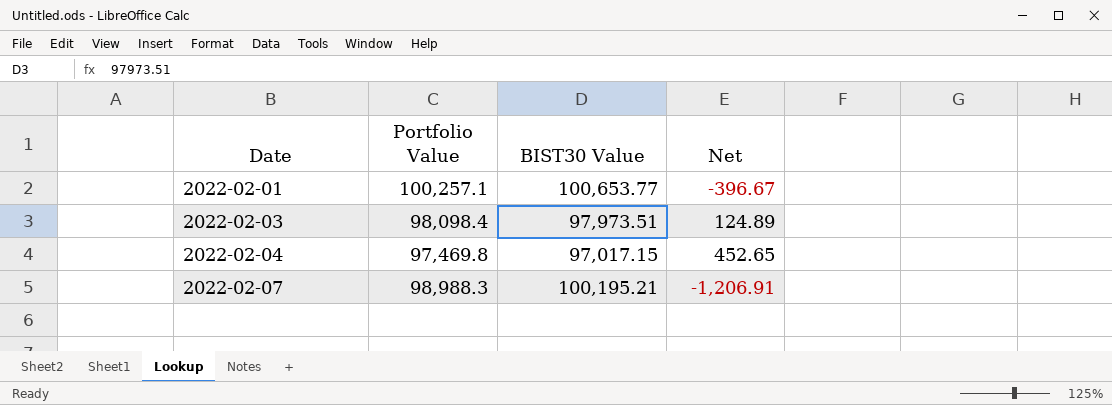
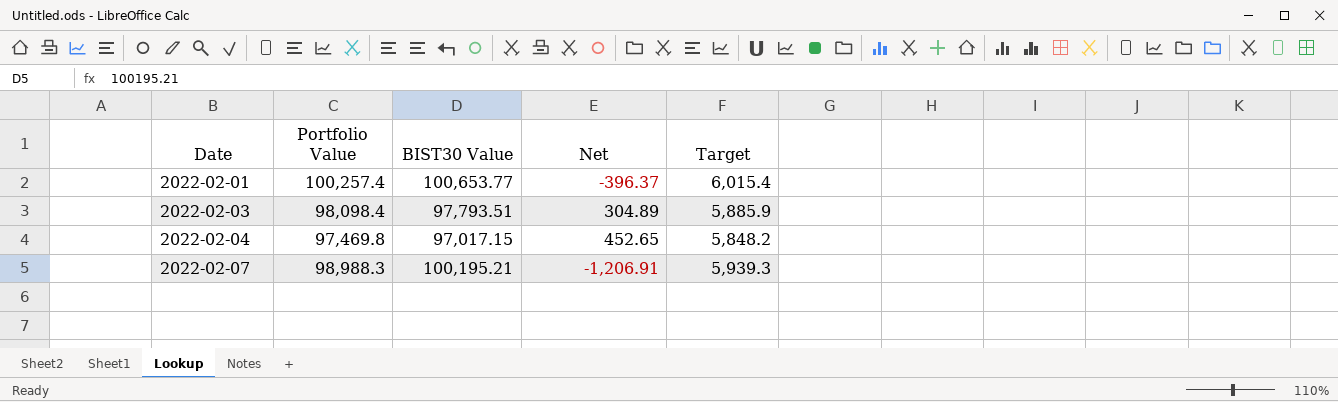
column Target | formula: none -> [Portfolio Value] * 0.06
2022-02-01 | Portfolio Value: 100,257.1 -> 100,257.4
2022-02-01 | Net: -396.67 -> -396.37
2022-02-03 | BIST30 Value: 97,973.51 -> 97,793.51
2022-02-03 | Net: 124.89 -> 304.89

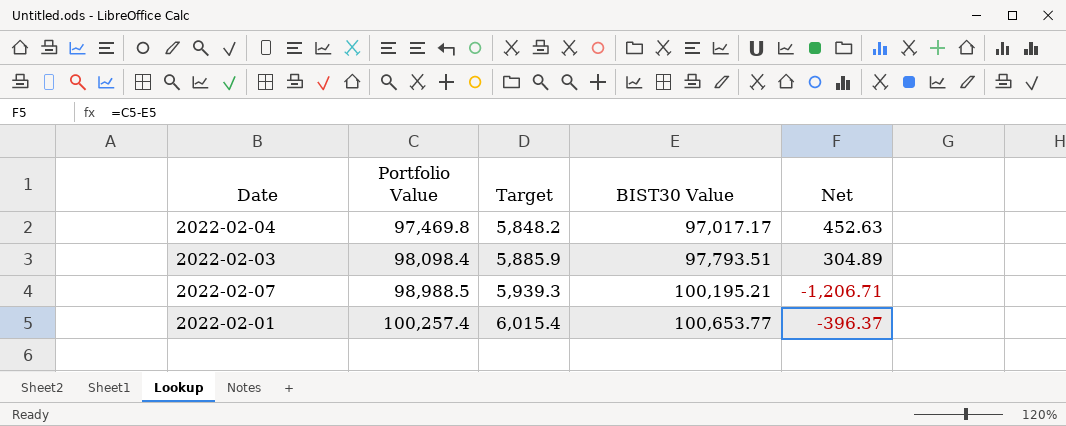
row order: Date ascending -> Portfolio Value ascending
column Target | position: 5 -> 3
2022-02-04 | BIST30 Value: 97,017.15 -> 97,017.17
2022-02-04 | Net: 452.65 -> 452.63
2022-02-07 | Portfolio Value: 98,988.3 -> 98,988.5
2022-02-07 | Net: -1,206.91 -> -1,206.71

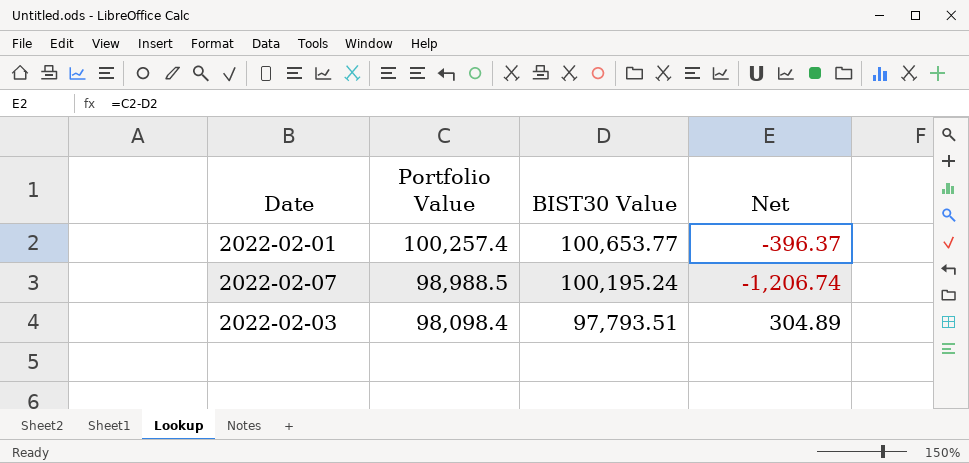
row order: Portfolio Value ascending -> Portfolio Value descending
column Target | formula: [Portfolio Value] * 0.06 -> none
row 2022-02-04: 97,469.8 | 5,848.2 | 97,017.17 | 452.63 -> none
2022-02-07 | BIST30 Value: 100,195.21 -> 100,195.24
2022-02-07 | Net: -1,206.71 -> -1,206.74

